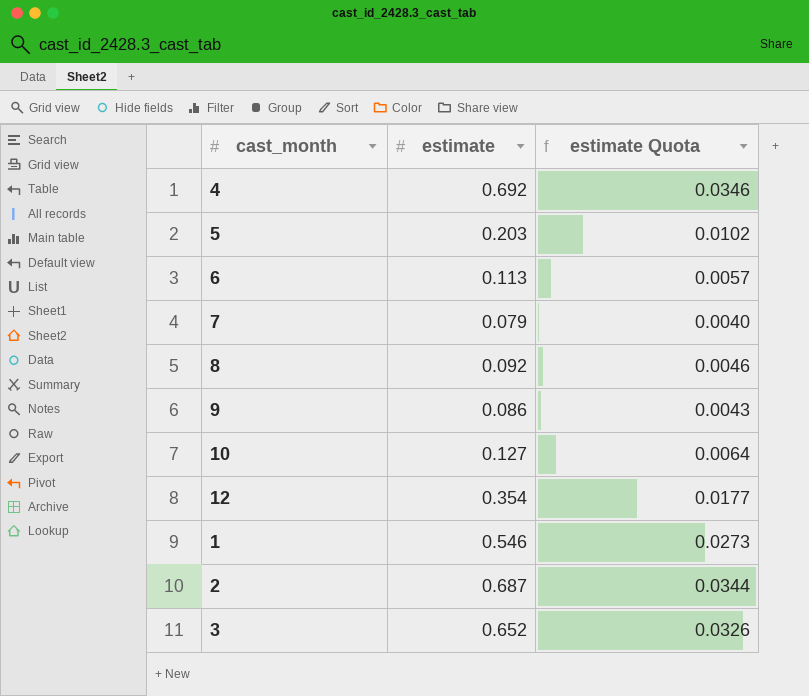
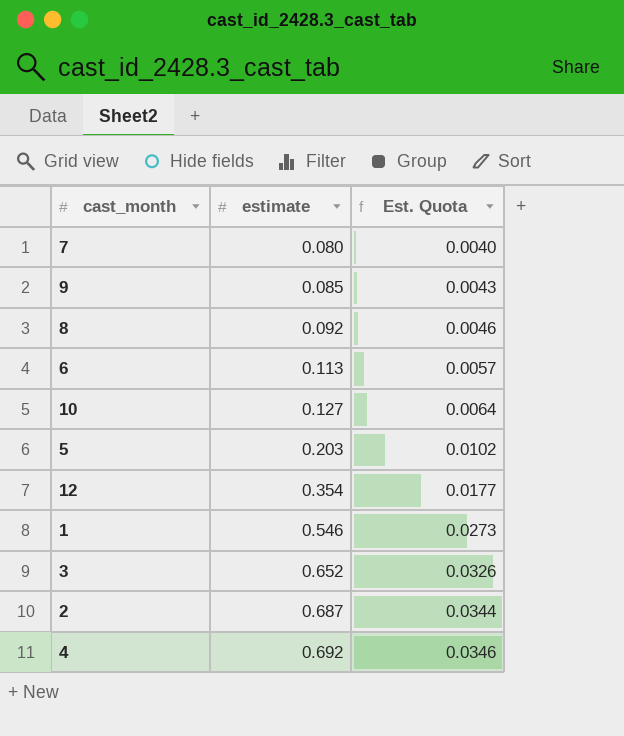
row order: none -> estimate ascending
column name: estimate Quota -> Est. Quota
7 | estimate: 0.079 -> 0.080
9 | estimate: 0.086 -> 0.085

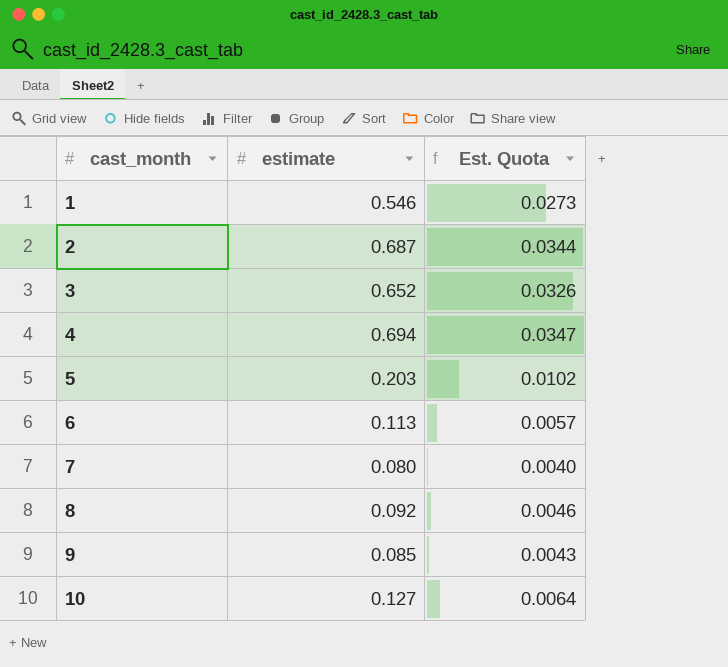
row order: estimate ascending -> cast_month ascending
row 12: 0.354 | 0.0177 -> none
4 | estimate: 0.692 -> 0.694
4 | Est. Quota: 0.0346 -> 0.0347

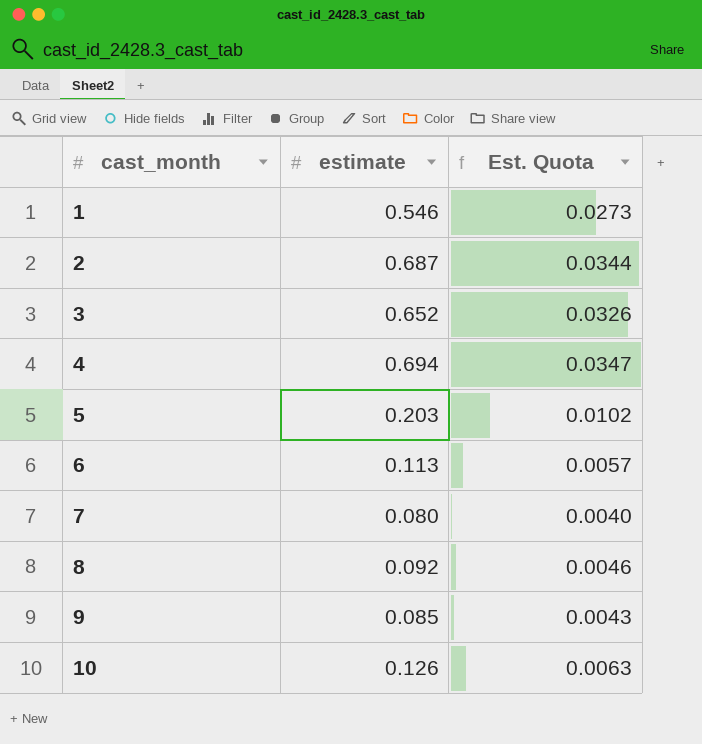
10 | estimate: 0.127 -> 0.126
10 | Est. Quota: 0.0064 -> 0.0063

